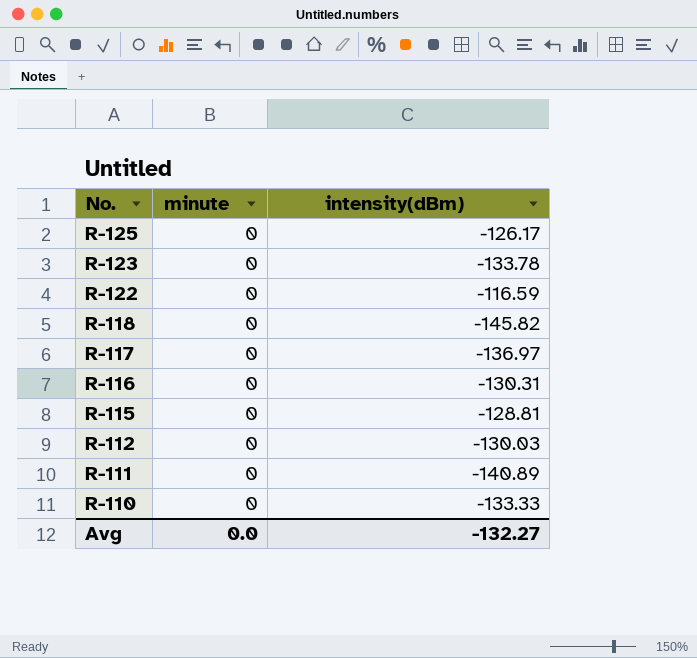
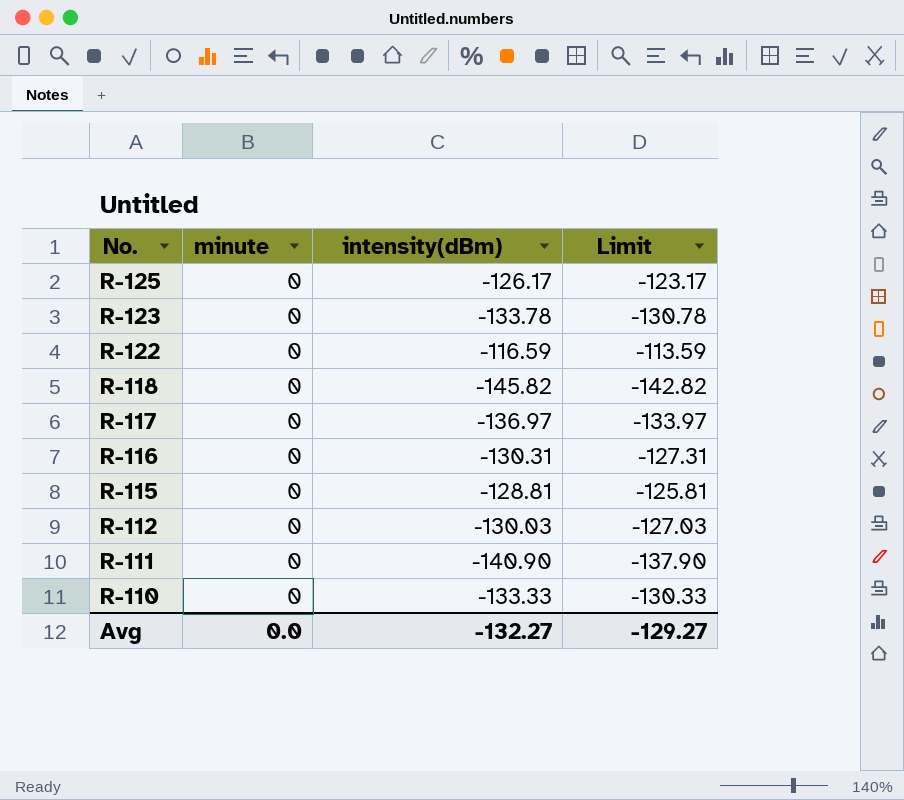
column Limit | formula: none -> [intensity(dBm)] + 3
R-111 | intensity(dBm): -140.89 -> -140.90

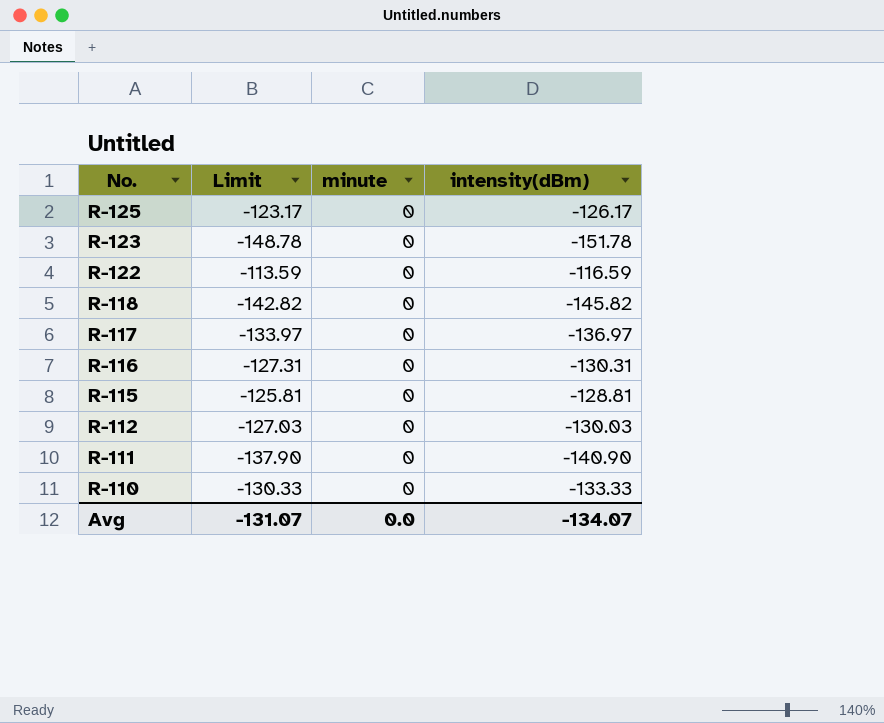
column Limit | position: 4 -> 2
R-123 | Limit: -130.78 -> -148.78
R-123 | intensity(dBm): -133.78 -> -151.78
Avg | Limit: -129.27 -> -131.07
Avg | intensity(dBm): -132.27 -> -134.07

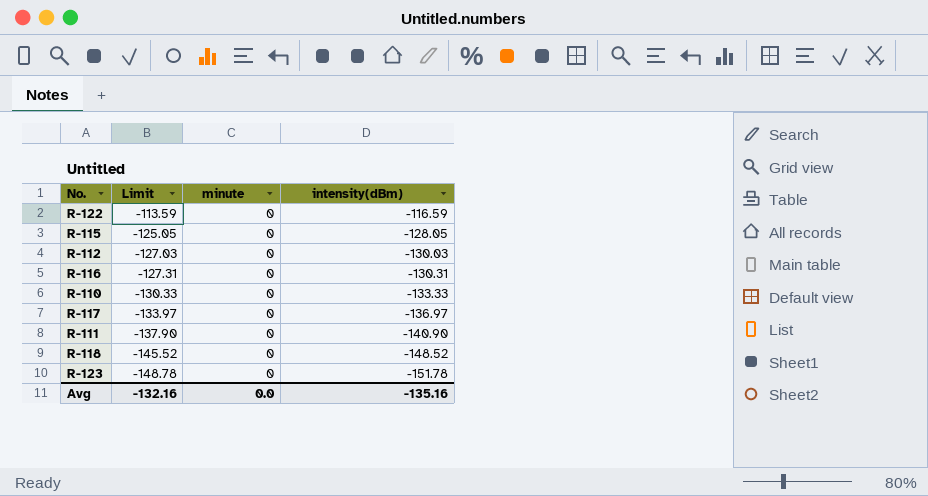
row order: No. descending -> Limit descending
row R-125: -123.17 | 0 | -126.17 -> none
R-115 | Limit: -125.81 -> -125.05
R-115 | intensity(dBm): -128.81 -> -128.05
R-118 | Limit: -142.82 -> -145.52
R-118 | intensity(dBm): -145.82 -> -148.52
Avg | Limit: -131.07 -> -132.16
Avg | intensity(dBm): -134.07 -> -135.16

